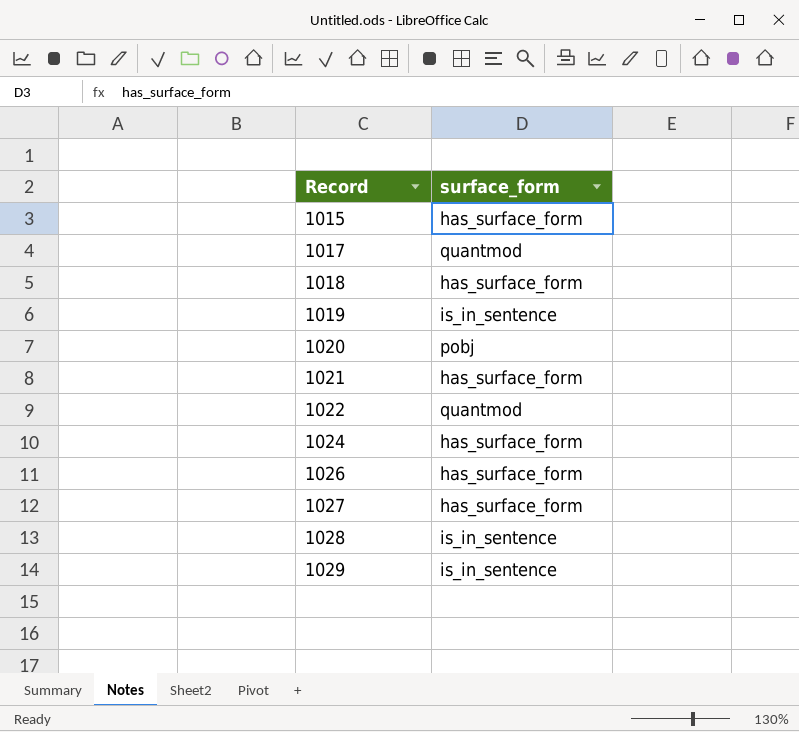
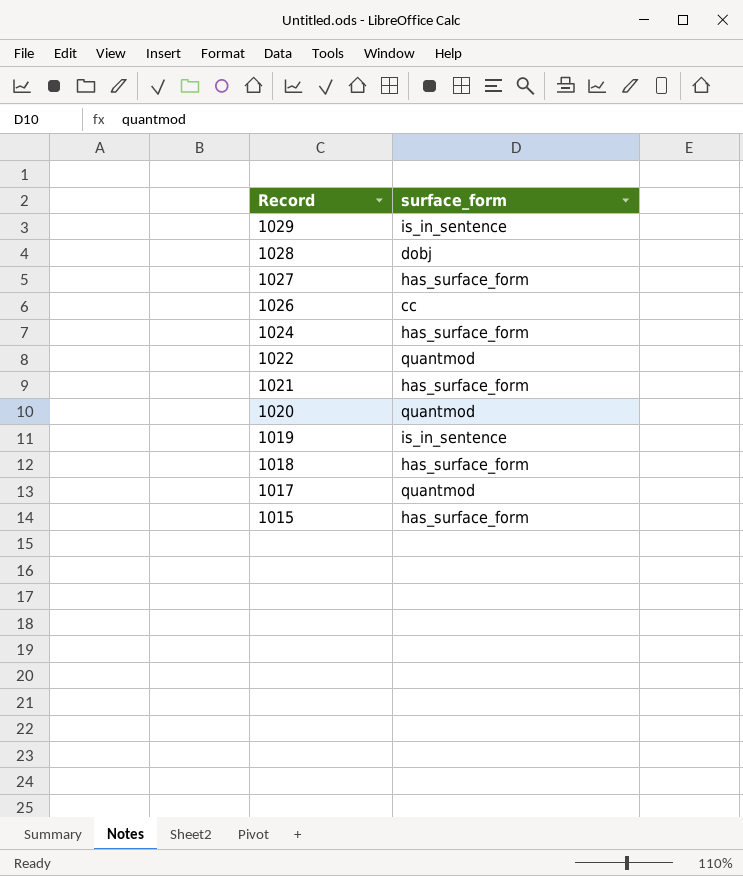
row order: Record ascending -> Record descending
1028 | surface_form: is_in_sentence -> dobj
1026 | surface_form: has_surface_form -> cc
1020 | surface_form: pobj -> quantmod

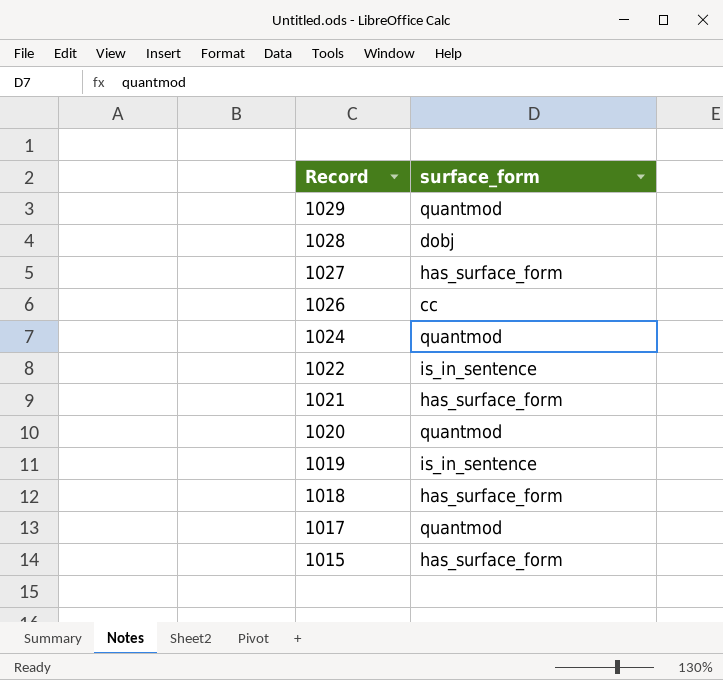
1029 | surface_form: is_in_sentence -> quantmod
1024 | surface_form: has_surface_form -> quantmod
1022 | surface_form: quantmod -> is_in_sentence

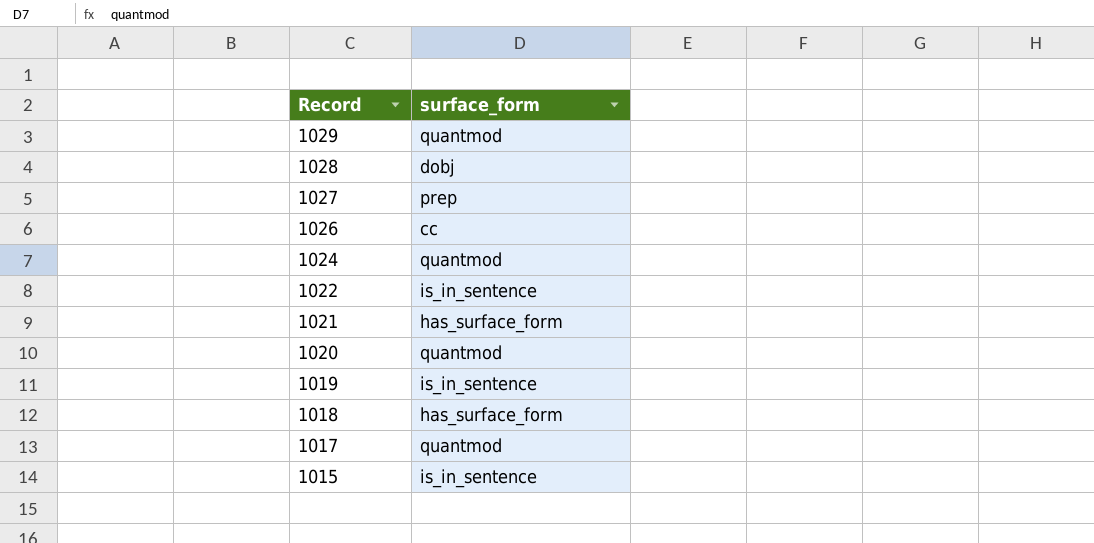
1027 | surface_form: has_surface_form -> prep
1015 | surface_form: has_surface_form -> is_in_sentence

